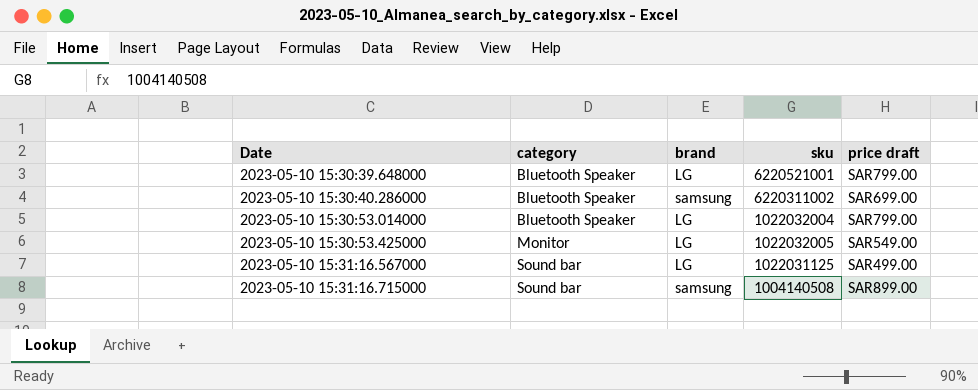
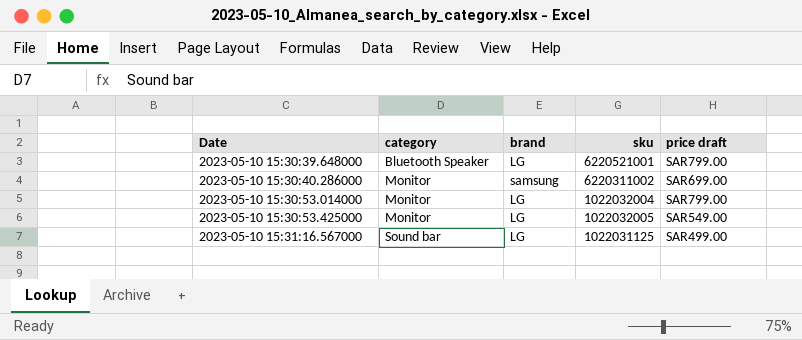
row 2023-05-10 15:31:16.715000: Sound bar | samsung | 1004140508 | SAR899.00 -> none
2023-05-10 15:30:40.286000 | category: Bluetooth Speaker -> Monitor
2023-05-10 15:30:53.014000 | category: Bluetooth Speaker -> Monitor

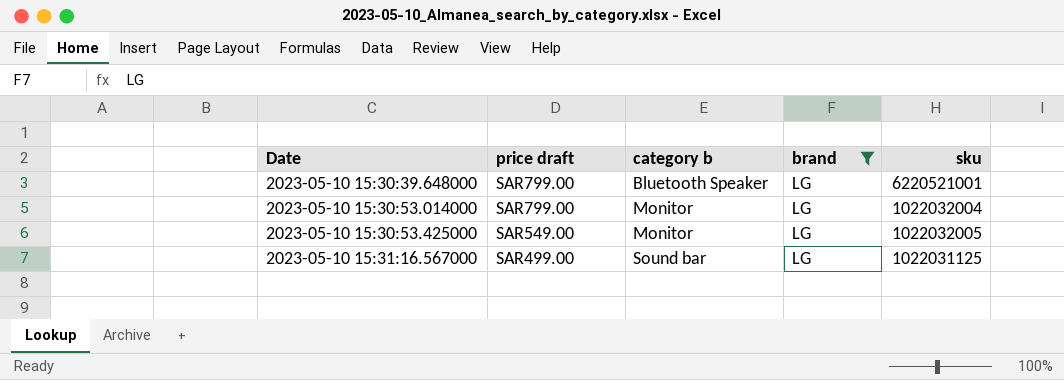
filter: none -> brand = LG
column price draft | position: 5 -> 2
column name: category -> category b

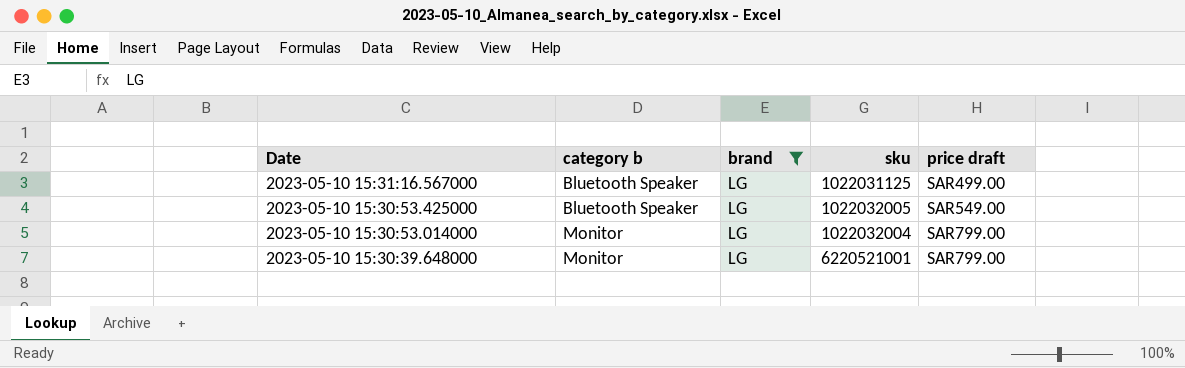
row order: Date ascending -> Date descending
column price draft | position: 2 -> 5
2023-05-10 15:31:16.567000 | category b: Sound bar -> Bluetooth Speaker
2023-05-10 15:30:53.425000 | category b: Monitor -> Bluetooth Speaker
2023-05-10 15:30:39.648000 | category b: Bluetooth Speaker -> Monitor

